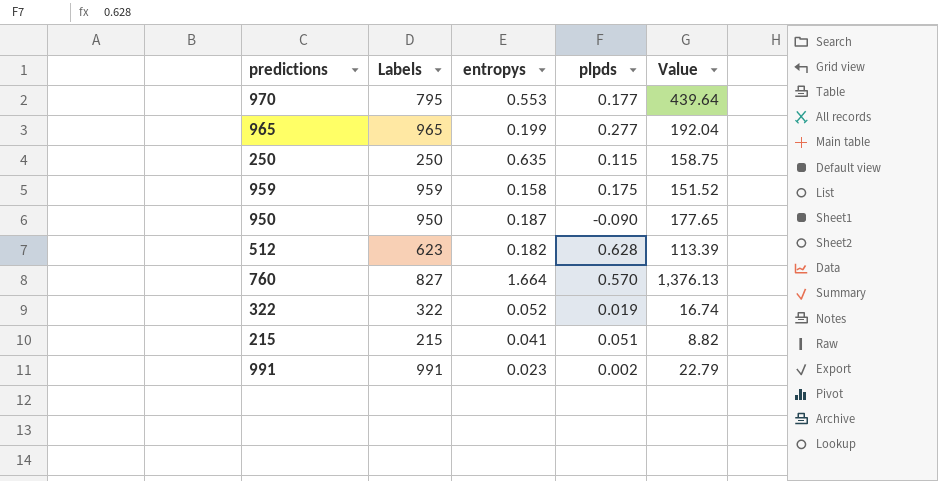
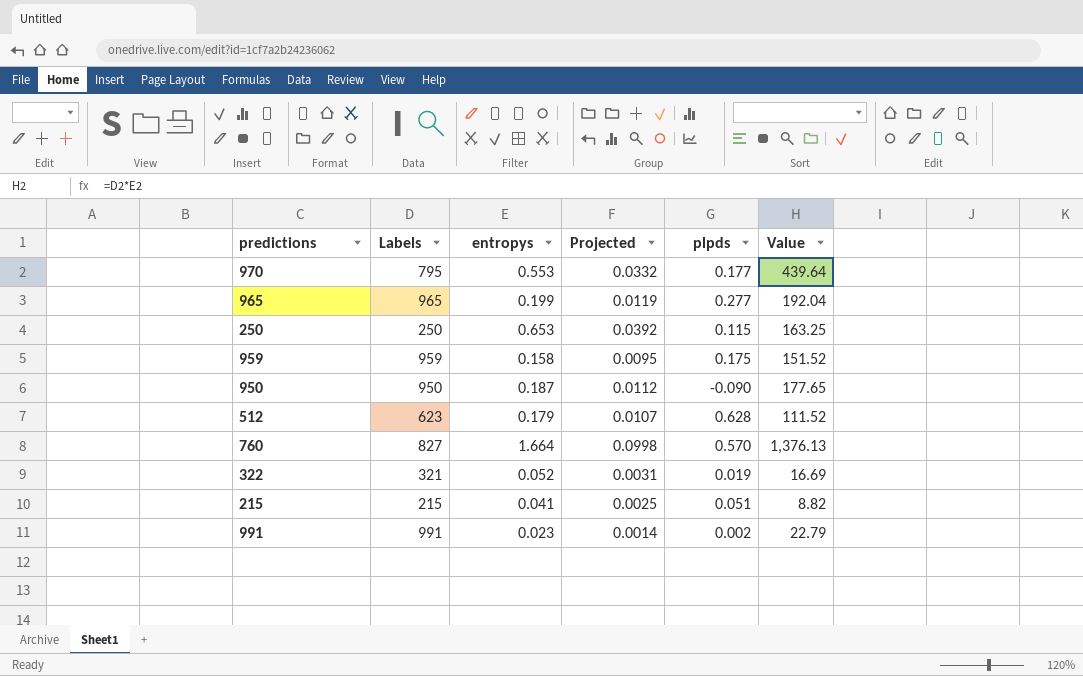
column Projected | formula: none -> [entropys] * 0.06
250 | entropys: 0.635 -> 0.653
250 | Value: 158.75 -> 163.25
512 | entropys: 0.182 -> 0.179
512 | Value: 113.39 -> 111.52
322 | Labels: 322 -> 321
322 | Value: 16.74 -> 16.69

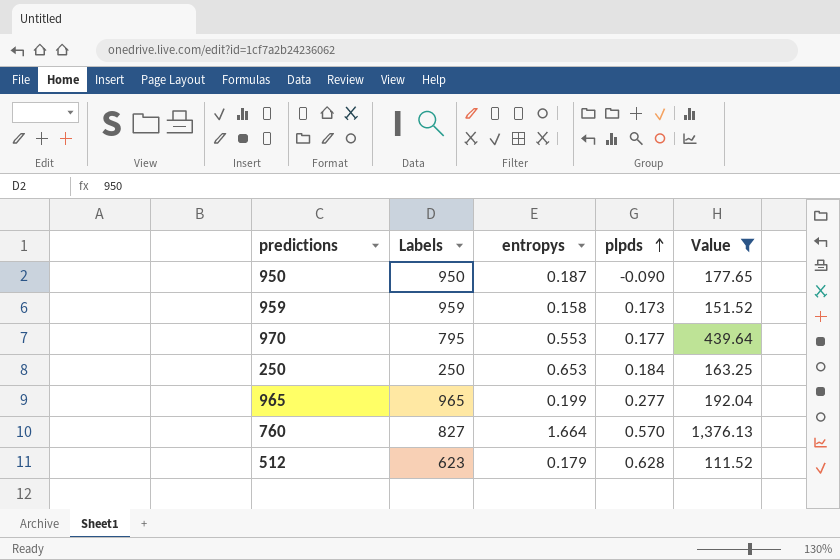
filter: none -> Value >= 111.52
row order: none -> plpds ascending
column Projected | formula: [entropys] * 0.06 -> none
959 | plpds: 0.175 -> 0.173
250 | plpds: 0.115 -> 0.184

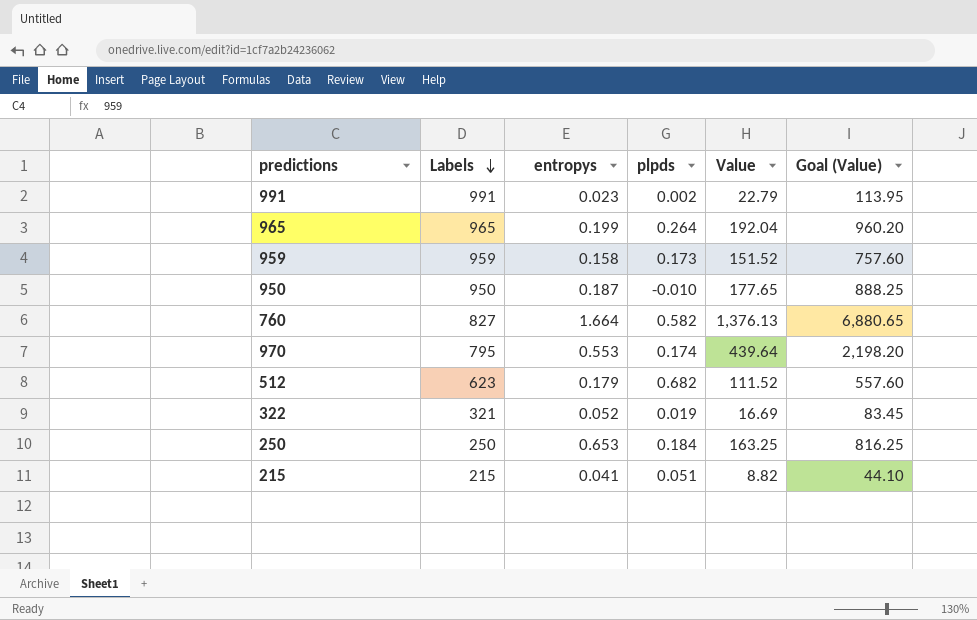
filter: Value >= 111.52 -> none
row order: plpds ascending -> Labels descending
column Goal (Value) | formula: none -> [Value] * 5
965 | plpds: 0.277 -> 0.264
950 | plpds: -0.090 -> -0.010
760 | plpds: 0.570 -> 0.582
970 | plpds: 0.177 -> 0.174
512 | plpds: 0.628 -> 0.682

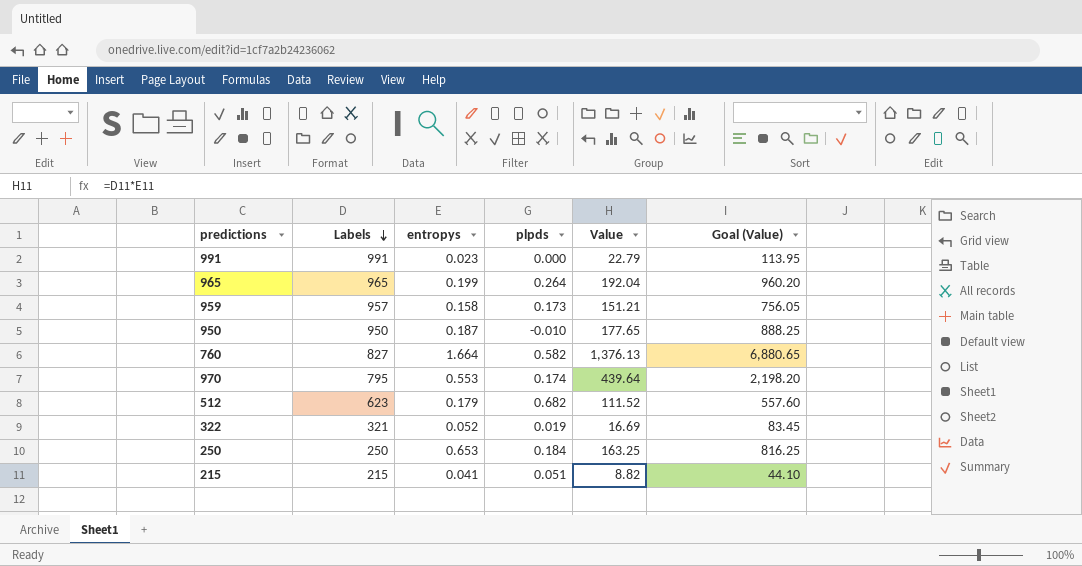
991 | plpds: 0.002 -> 0.000
959 | Labels: 959 -> 957
959 | Value: 151.52 -> 151.21
959 | Goal (Value): 757.60 -> 756.05

